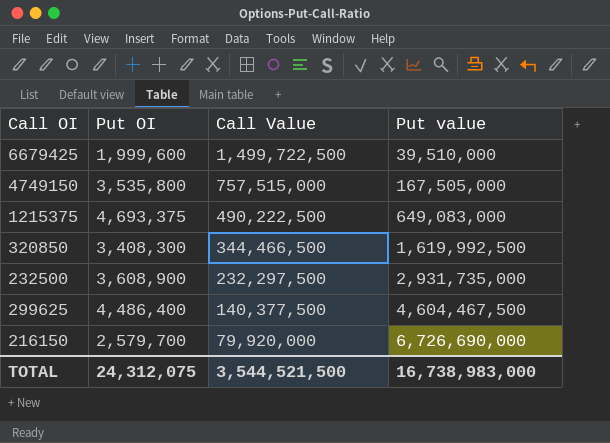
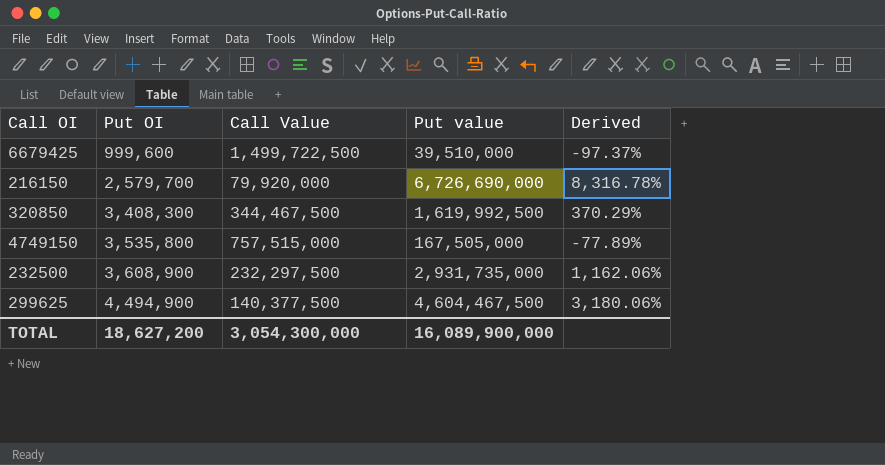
row order: Call Value descending -> Put OI ascending
column Derived | formula: none -> ([Put value] - [Call Value]) / [Call Value]
row 1215375: 4,693,375 | 490,222,500 | 649,083,000 -> none
6679425 | Put OI: 1,999,600 -> 999,600
320850 | Call Value: 344,466,500 -> 344,467,500
299625 | Put OI: 4,486,400 -> 4,494,900
TOTAL | Put OI: 24,312,075 -> 18,627,200
TOTAL | Call Value: 3,544,521,500 -> 3,054,300,000
TOTAL | Put value: 16,738,983,000 -> 16,089,900,000

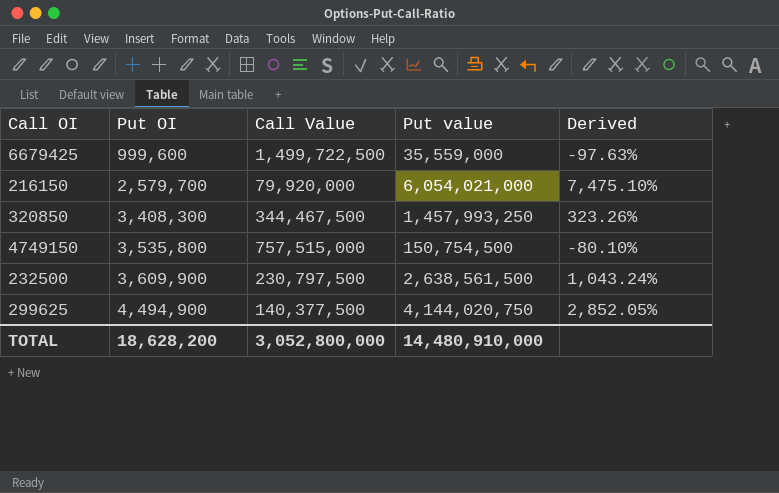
6679425 | Put value: 39,510,000 -> 35,559,000
6679425 | Derived: -97.37% -> -97.63%
216150 | Put value: 6,726,690,000 -> 6,054,021,000
216150 | Derived: 8,316.78% -> 7,475.10%
320850 | Put value: 1,619,992,500 -> 1,457,993,250
320850 | Derived: 370.29% -> 323.26%
4749150 | Put value: 167,505,000 -> 150,754,500
4749150 | Derived: -77.89% -> -80.10%
232500 | Put OI: 3,608,900 -> 3,609,900
232500 | Call Value: 232,297,500 -> 230,797,500
232500 | Put value: 2,931,735,000 -> 2,638,561,500
232500 | Derived: 1,162.06% -> 1,043.24%
299625 | Put value: 4,604,467,500 -> 4,144,020,750
299625 | Derived: 3,180.06% -> 2,852.05%
TOTAL | Put OI: 18,627,200 -> 18,628,200
TOTAL | Call Value: 3,054,300,000 -> 3,052,800,000
TOTAL | Put value: 16,089,900,000 -> 14,480,910,000

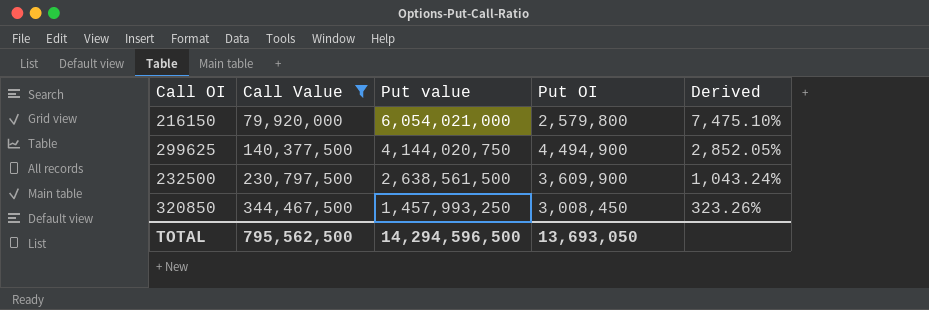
filter: none -> Call Value <= 344,467,500
row order: Put OI ascending -> Call Value ascending
column Put OI | position: 2 -> 4
216150 | Put OI: 2,579,700 -> 2,579,800
320850 | Put OI: 3,408,300 -> 3,008,450
TOTAL | Call Value: 3,052,800,000 -> 795,562,500
TOTAL | Put value: 14,480,910,000 -> 14,294,596,500
TOTAL | Put OI: 18,628,200 -> 13,693,050

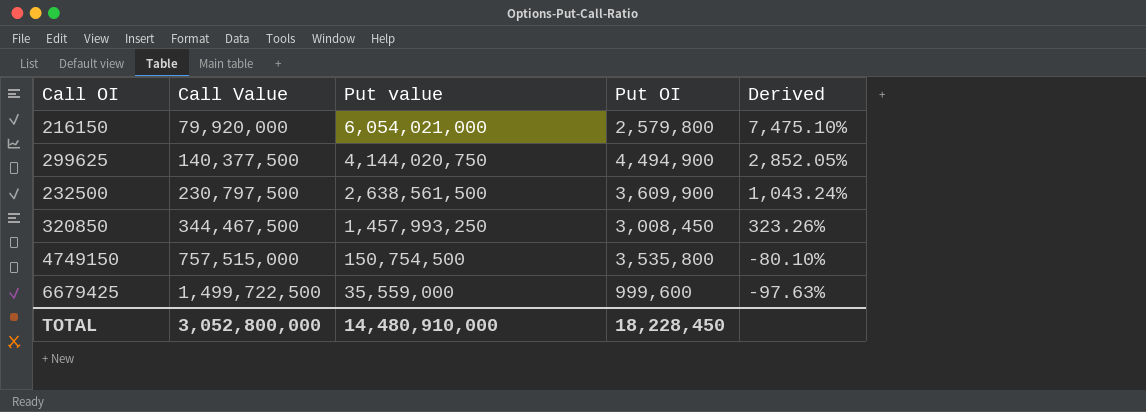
filter: Call Value <= 344,467,500 -> none
TOTAL | Call Value: 795,562,500 -> 3,052,800,000
TOTAL | Put value: 14,294,596,500 -> 14,480,910,000
TOTAL | Put OI: 13,693,050 -> 18,228,450

